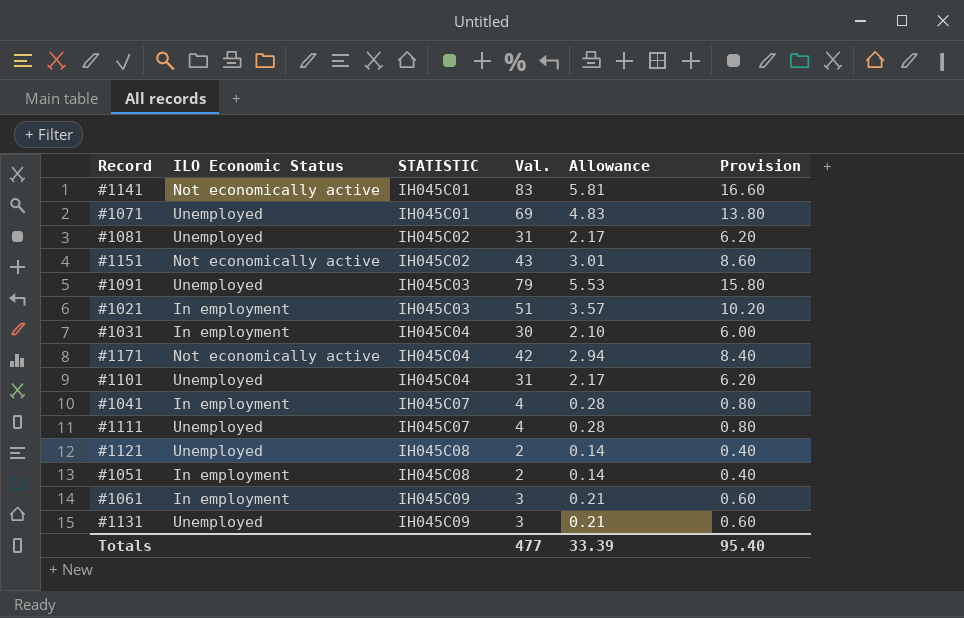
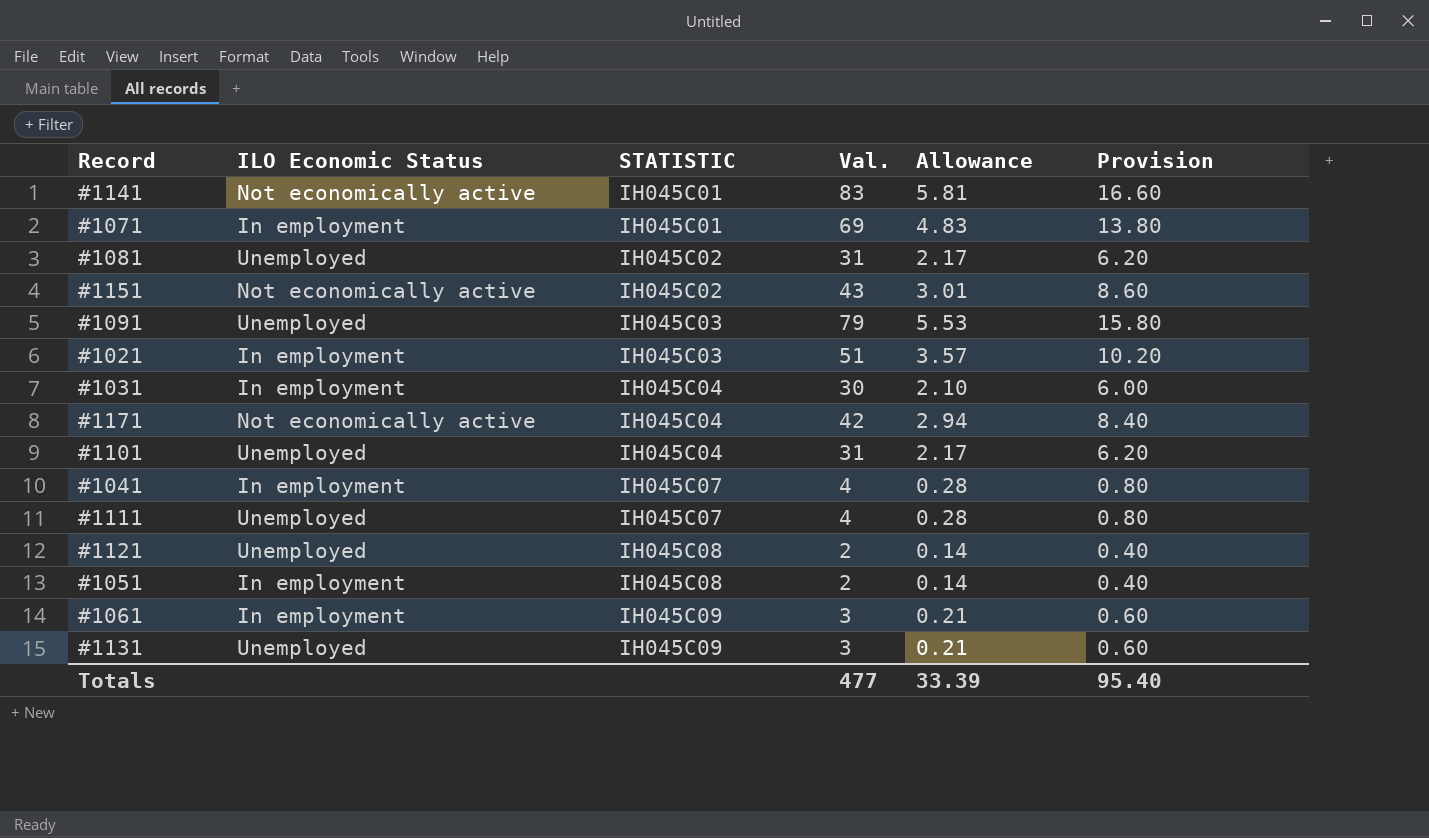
#1071 | ILO Economic Status: Unemployed -> In employment

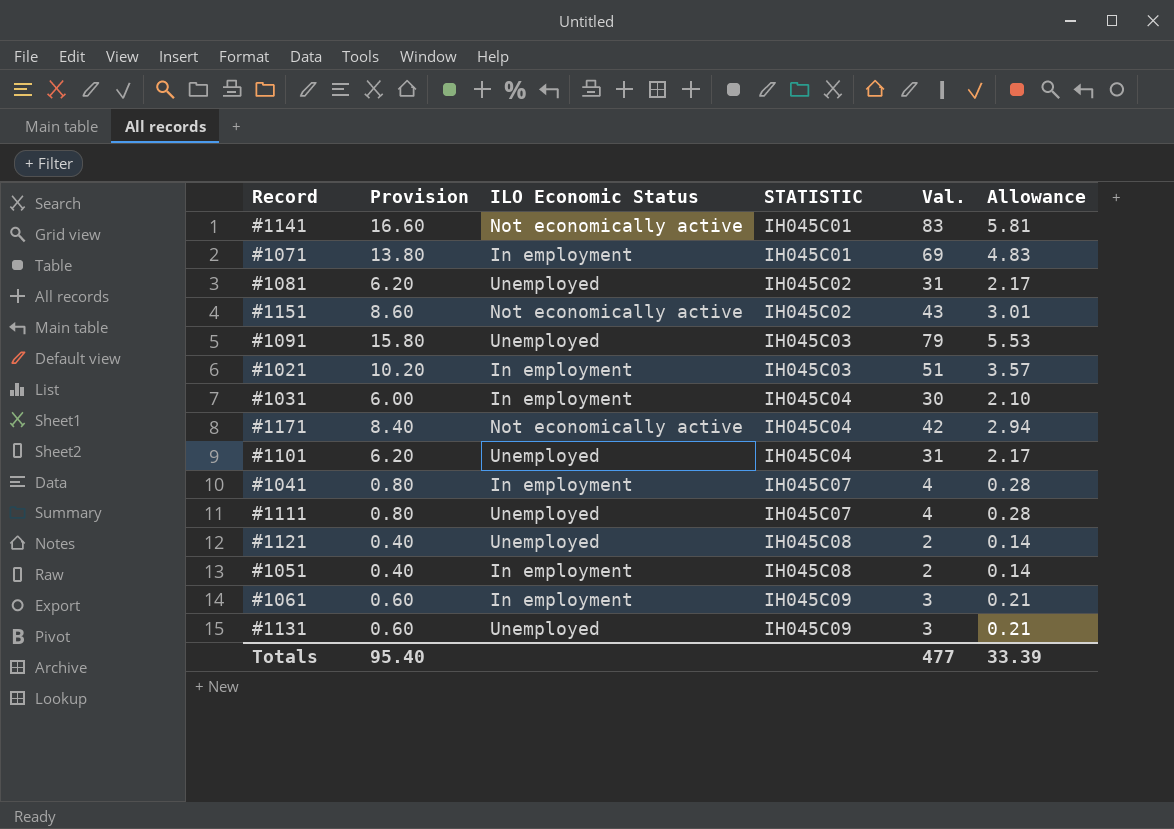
column Provision | position: 6 -> 2

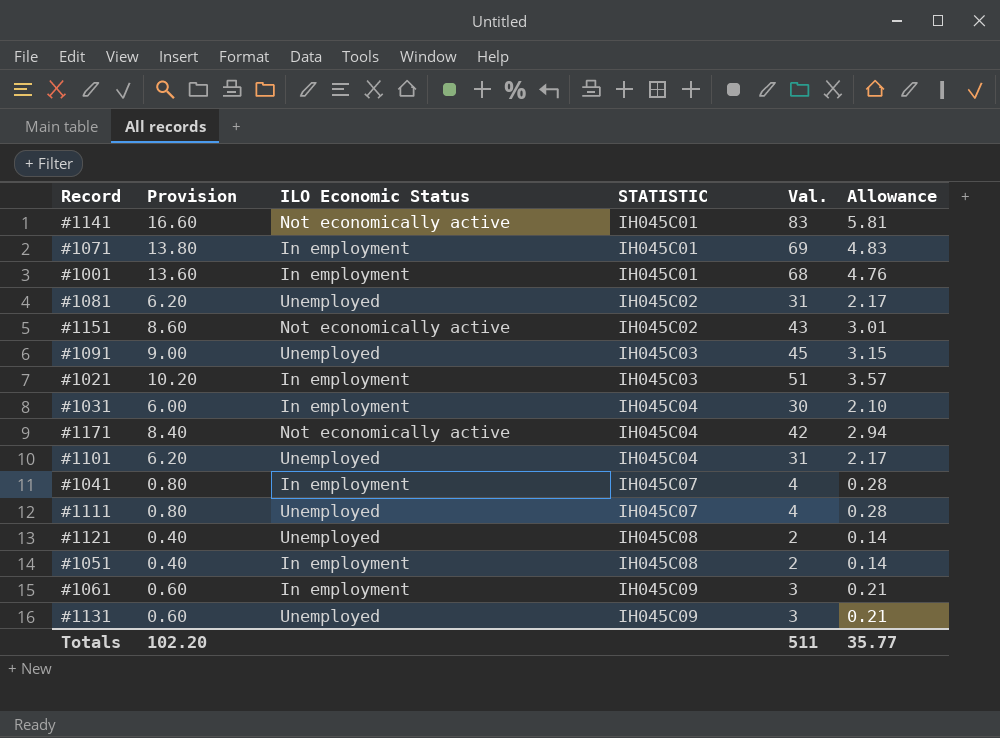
row #1001: none -> 13.60 | In employment | IH045C01 | 68 | 4.76
#1091 | Provision: 15.80 -> 9.00
#1091 | Val.: 79 -> 45
#1091 | Allowance: 5.53 -> 3.15
Totals | Provision: 95.40 -> 102.20
Totals | Val.: 477 -> 511
Totals | Allowance: 33.39 -> 35.77

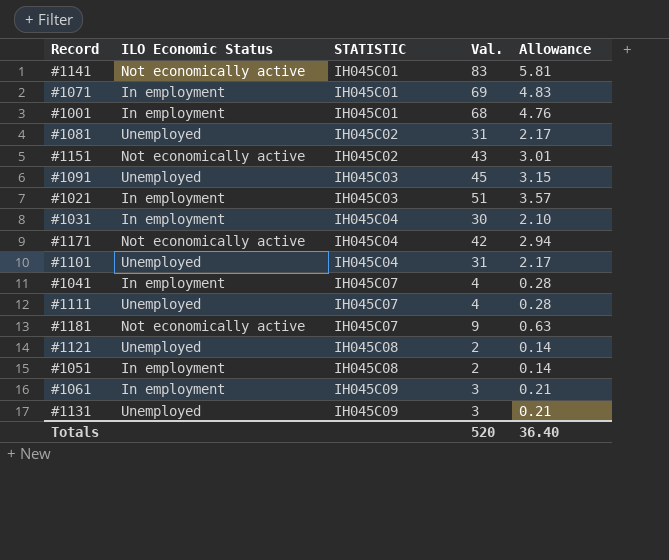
column Provision | formula: [Val.] * 0.2 -> none
row #1181: none -> Not economically active | IH045C07 | 9 | 0.63
Totals | Val.: 511 -> 520
Totals | Allowance: 35.77 -> 36.40

